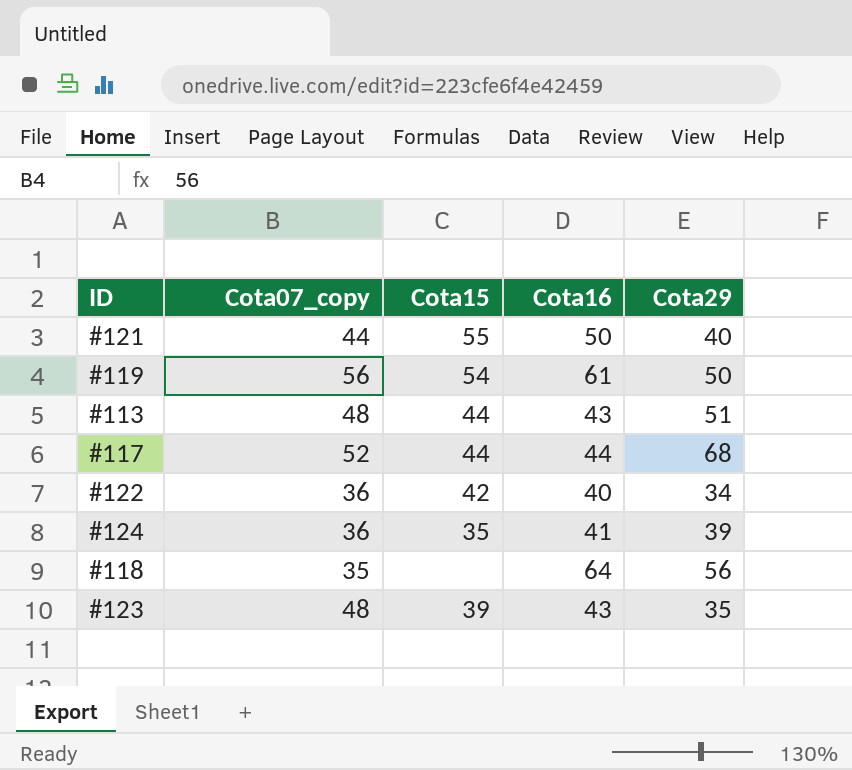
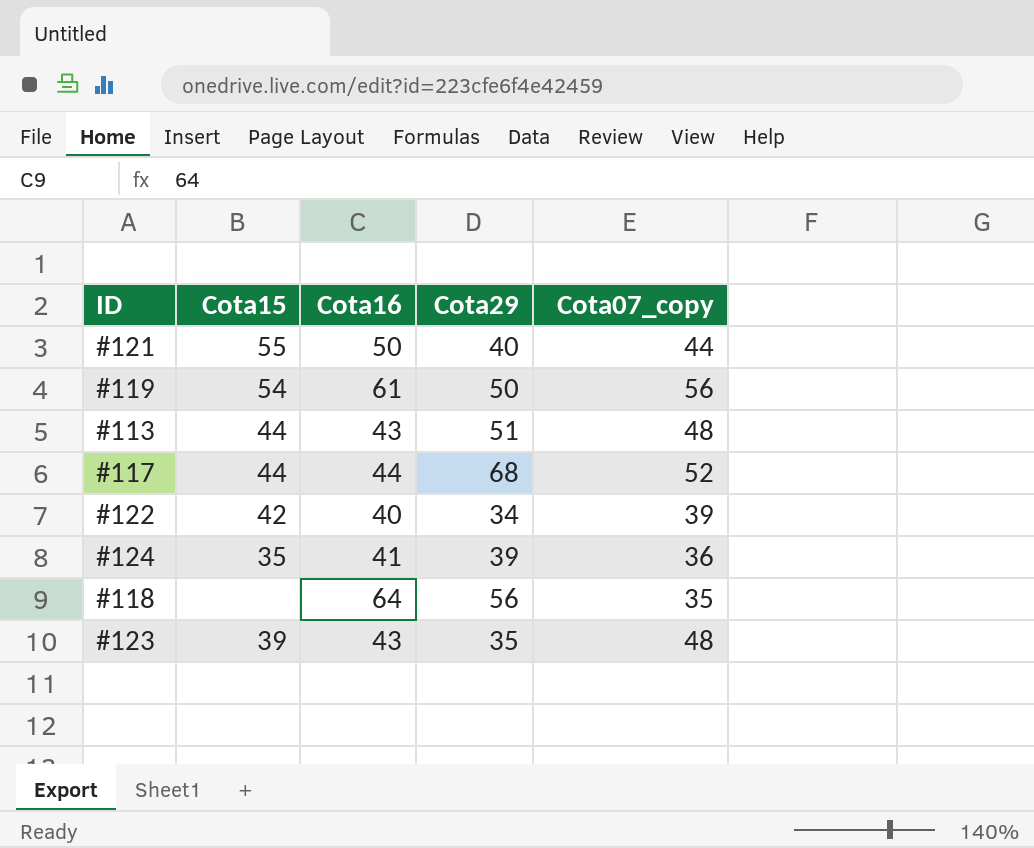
column Cota07_copy | position: 2 -> 5
#122 | Cota07_copy: 36 -> 39

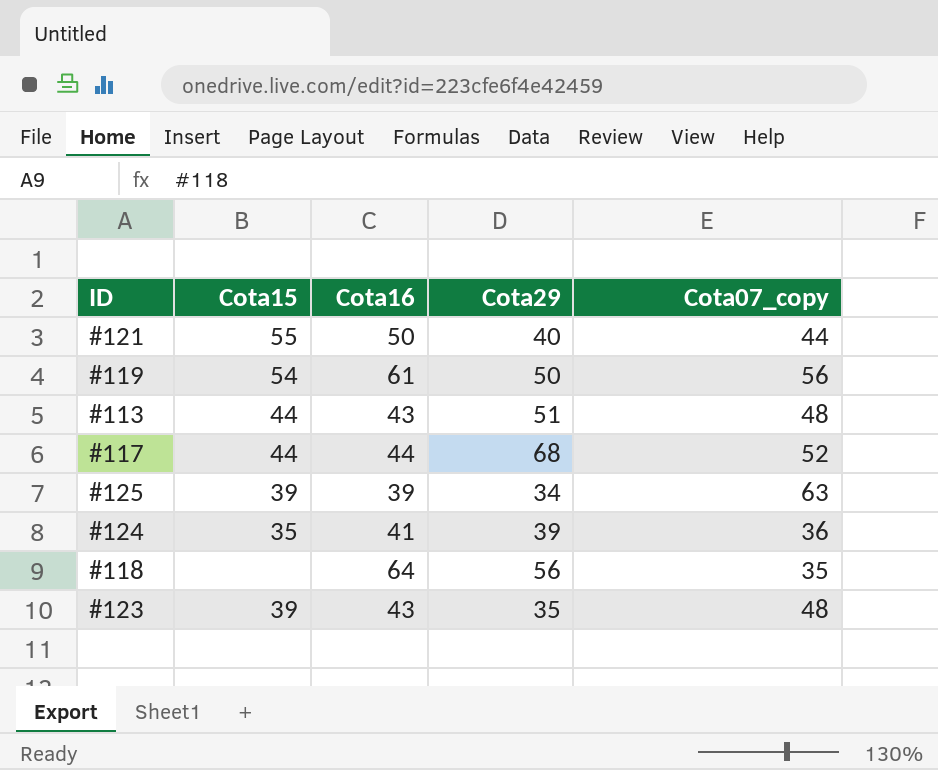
row #122: 42 | 40 | 34 | 39 -> none
row #125: none -> 39 | 39 | 34 | 63

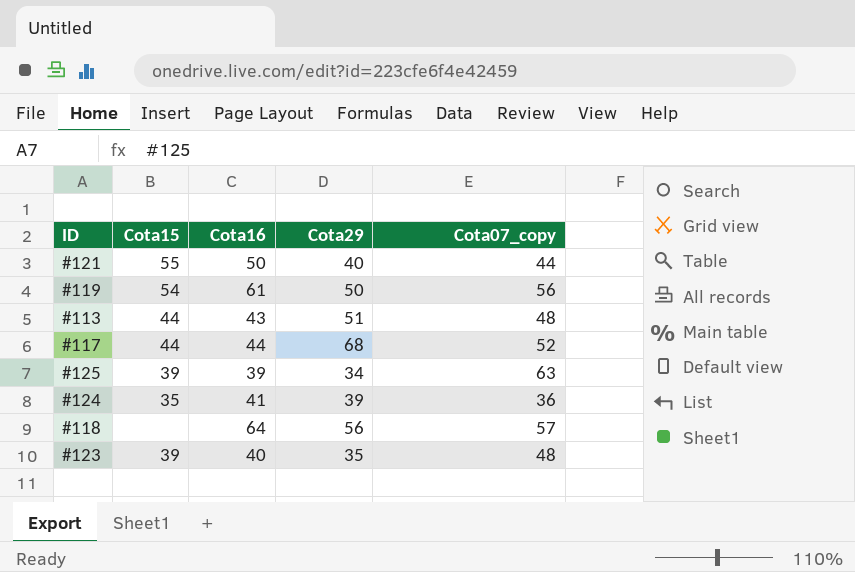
#118 | Cota07_copy: 35 -> 57
#123 | Cota16: 43 -> 40

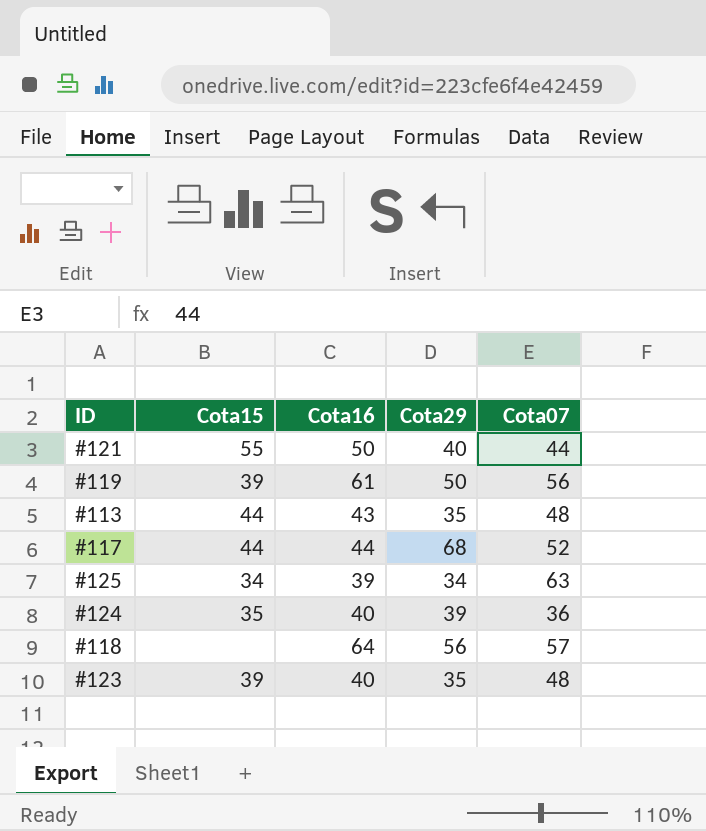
column name: Cota07_copy -> Cota07
#119 | Cota15: 54 -> 39
#113 | Cota29: 51 -> 35
#125 | Cota15: 39 -> 34
#124 | Cota16: 41 -> 40

